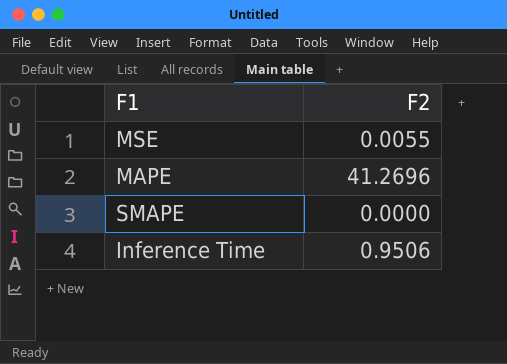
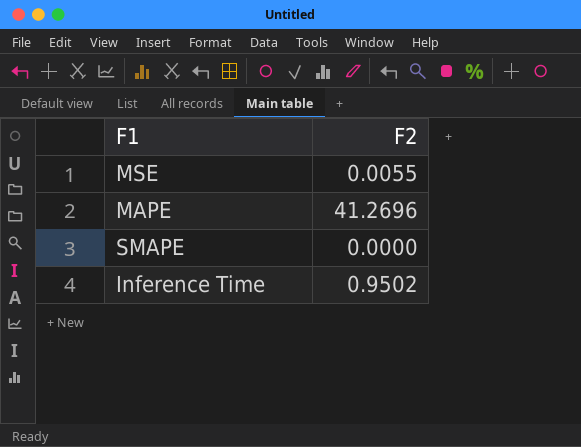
Inference Time | F2: 0.9506 -> 0.9502

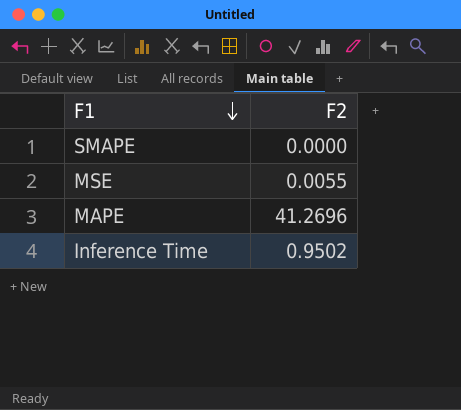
row order: none -> F1 descending

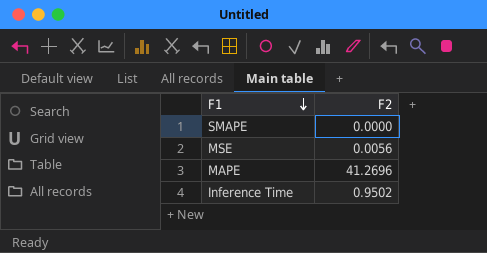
MSE | F2: 0.0055 -> 0.0056

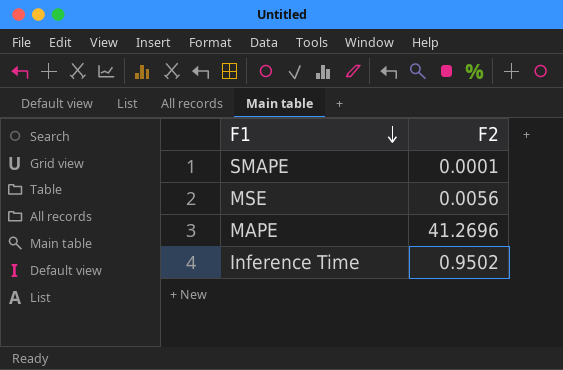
SMAPE | F2: 0.0000 -> 0.0001

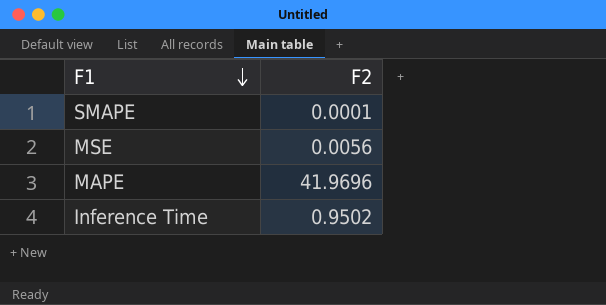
MAPE | F2: 41.2696 -> 41.9696

